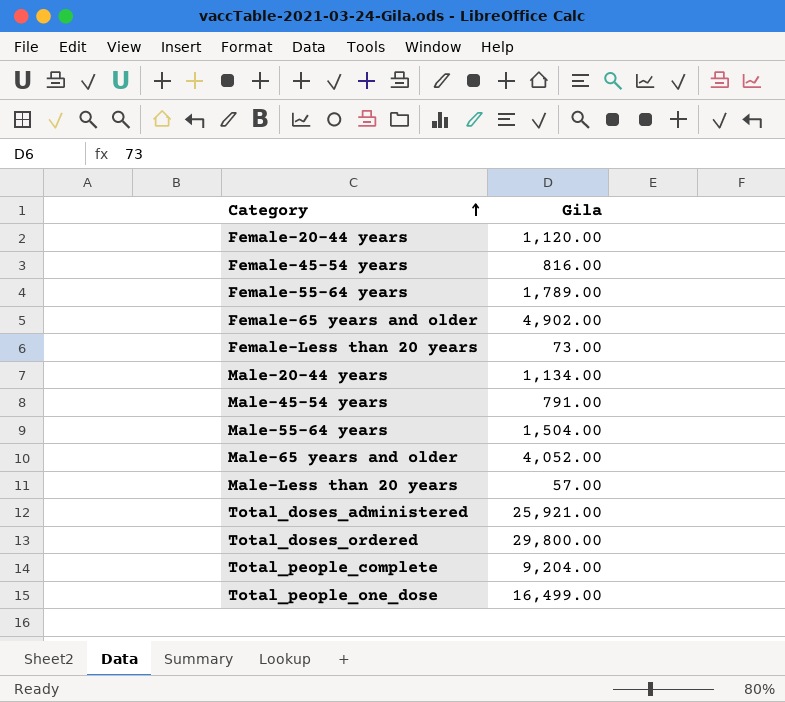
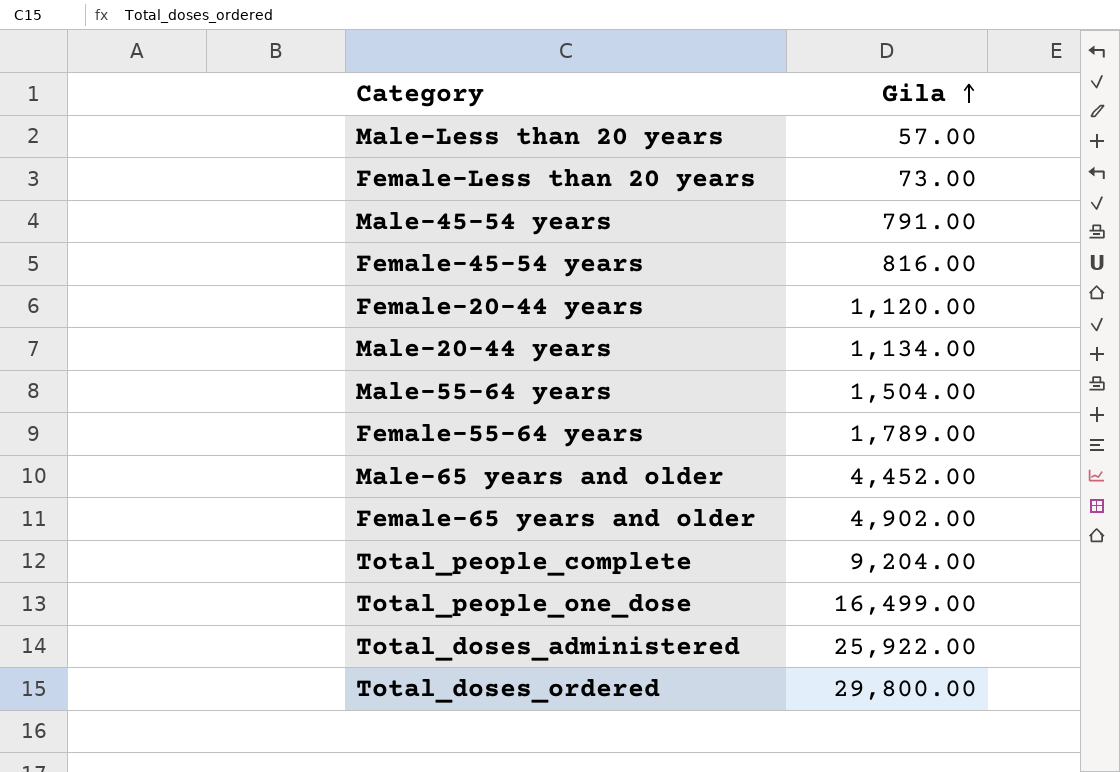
row order: Category ascending -> Gila ascending
Male-65 years and older | Gila: 4,052.00 -> 4,452.00
Total_doses_administered | Gila: 25,921.00 -> 25,922.00

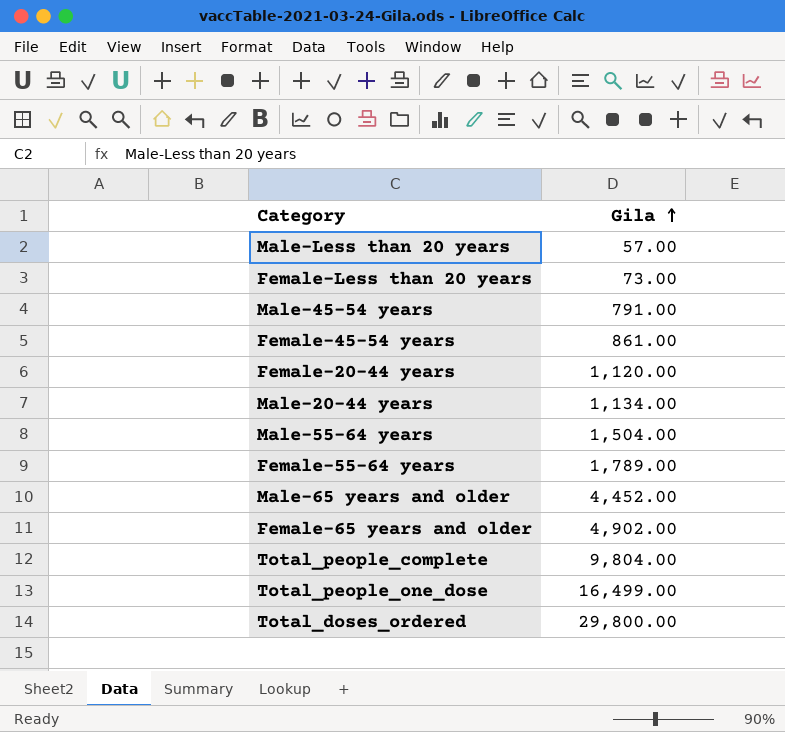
row Total_doses_administered: 25,922.00 -> none
Female-45-54 years | Gila: 816.00 -> 861.00
Total_people_complete | Gila: 9,204.00 -> 9,804.00

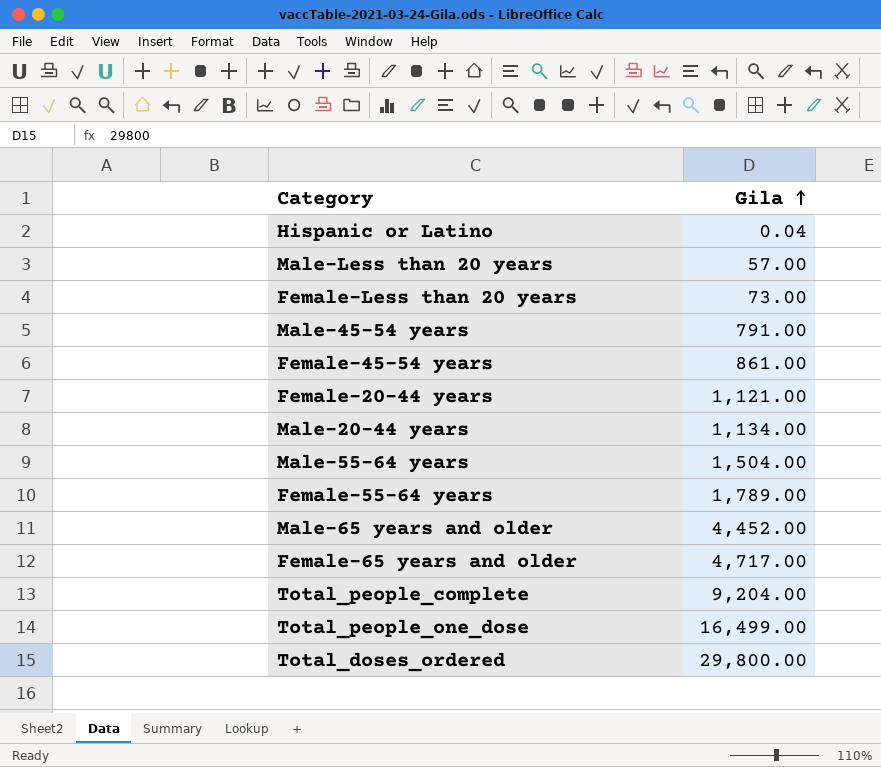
row Hispanic or Latino: none -> 0.04
Female-20-44 years | Gila: 1,120.00 -> 1,121.00
Female-65 years and older | Gila: 4,902.00 -> 4,717.00
Total_people_complete | Gila: 9,804.00 -> 9,204.00

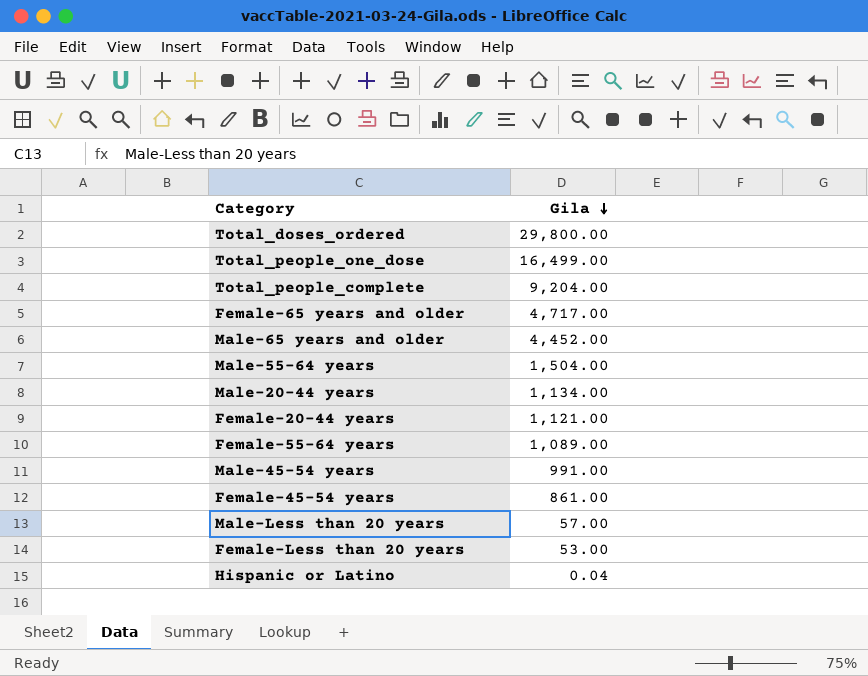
row order: Gila ascending -> Gila descending
Female-55-64 years | Gila: 1,789.00 -> 1,089.00
Male-45-54 years | Gila: 791.00 -> 991.00
Female-Less than 20 years | Gila: 73.00 -> 53.00

